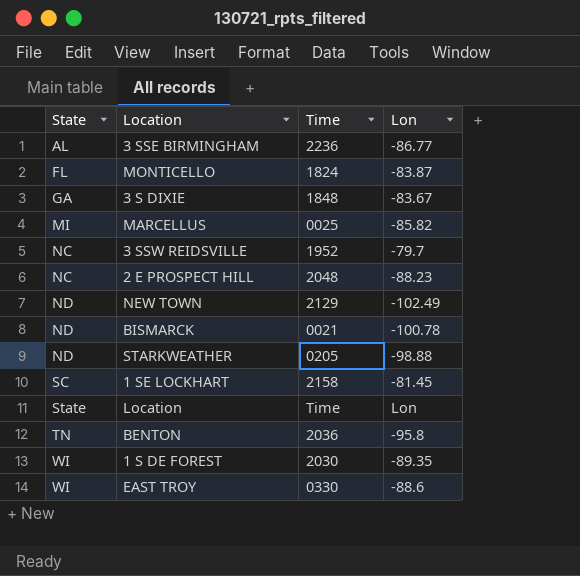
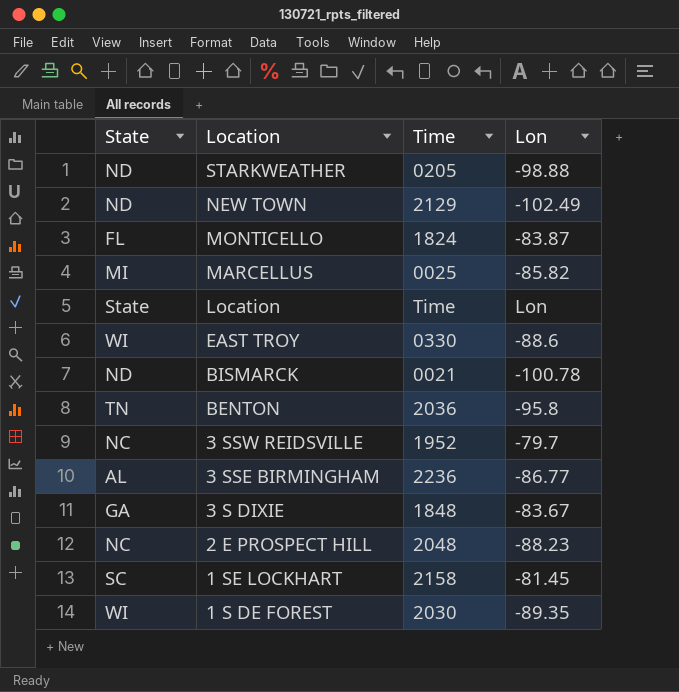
row order: State ascending -> Location descending

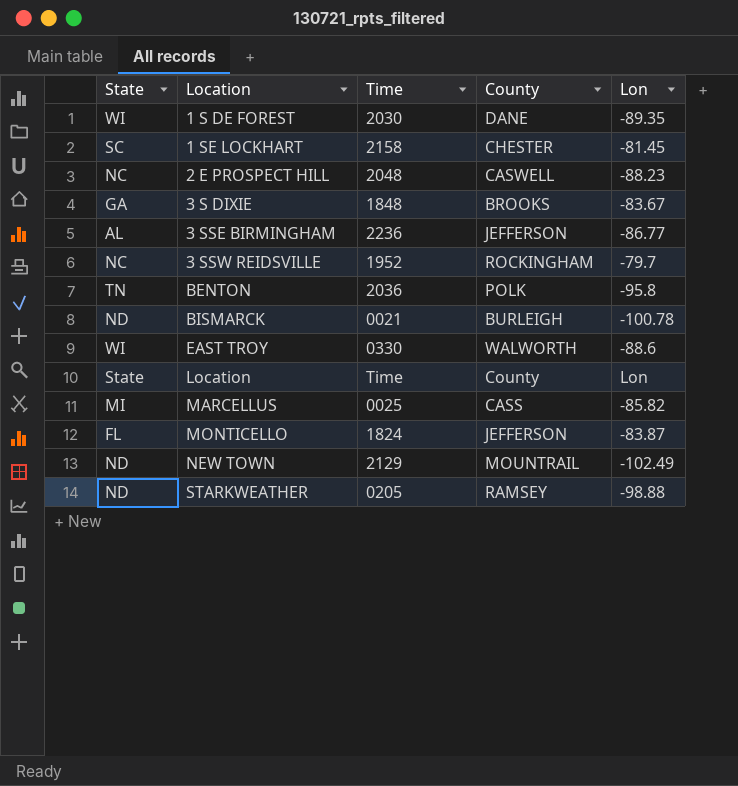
row order: Location descending -> Location ascending
column County | position: none -> 4

